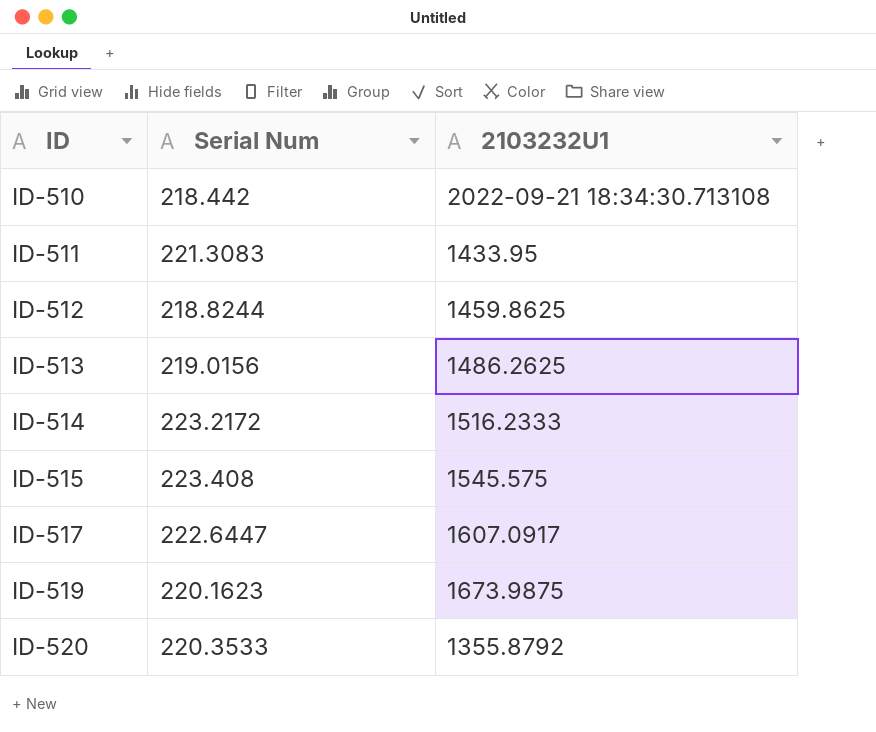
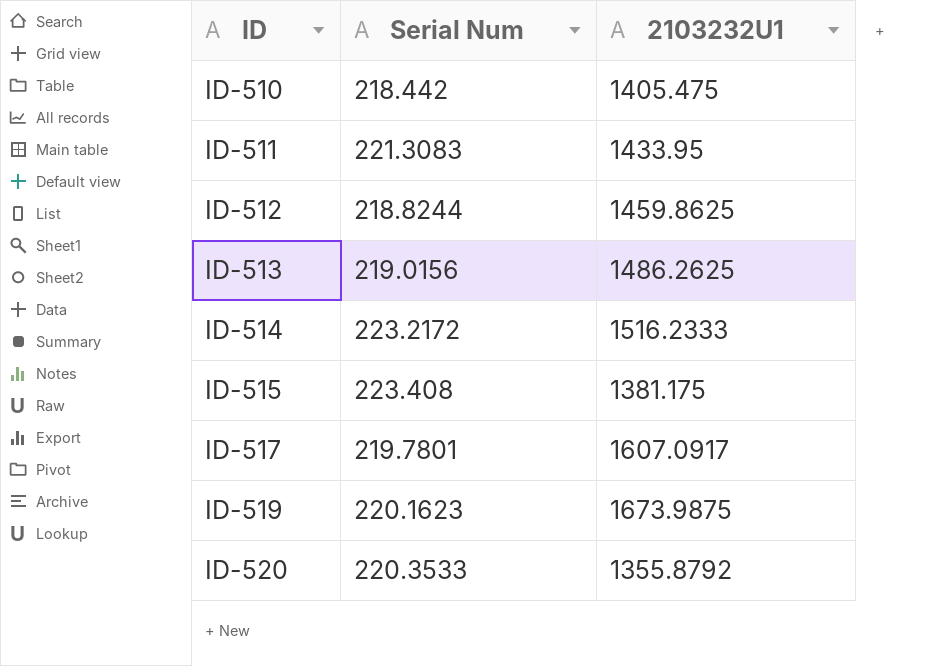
ID-510 | 2103232U1: 2022-09-21 18:34:30.713108 -> 1405.475
ID-515 | 2103232U1: 1545.575 -> 1381.175
ID-517 | Serial Num: 222.6447 -> 219.7801

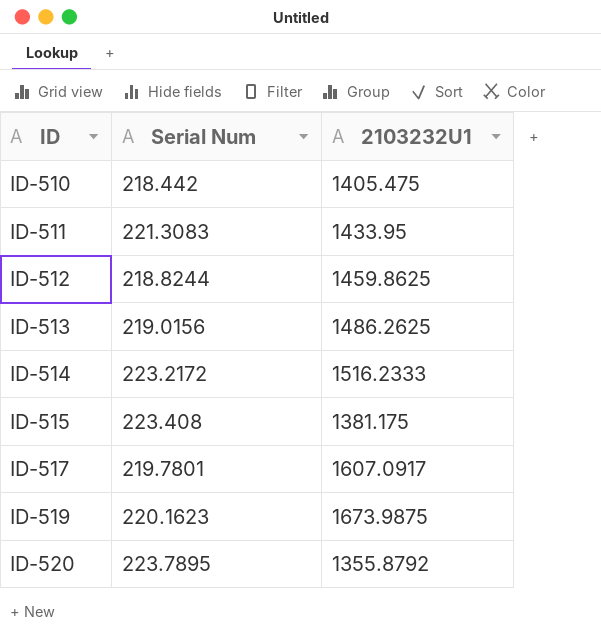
ID-520 | Serial Num: 220.3533 -> 223.7895

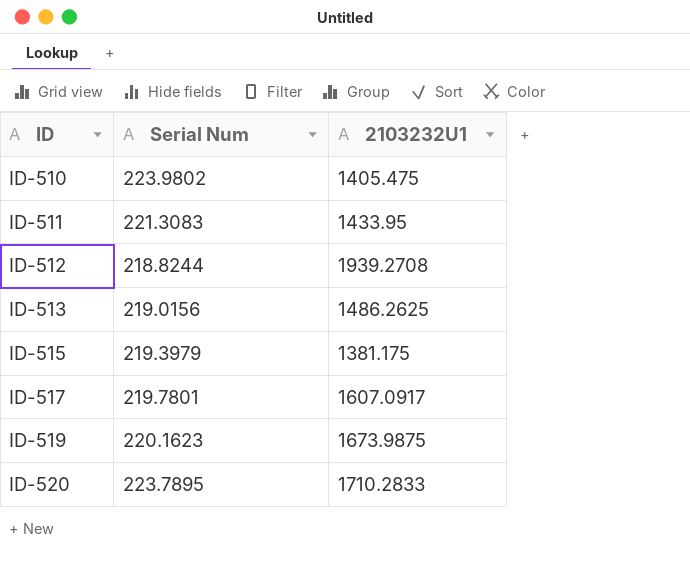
row ID-514: 223.2172 | 1516.2333 -> none
ID-510 | Serial Num: 218.442 -> 223.9802
ID-512 | 2103232U1: 1459.8625 -> 1939.2708
ID-515 | Serial Num: 223.408 -> 219.3979
ID-520 | 2103232U1: 1355.8792 -> 1710.2833

